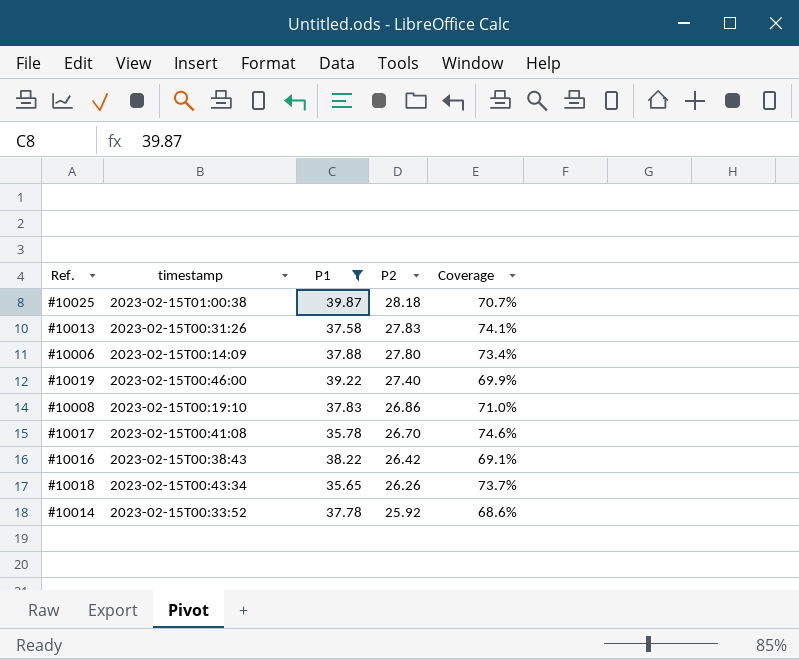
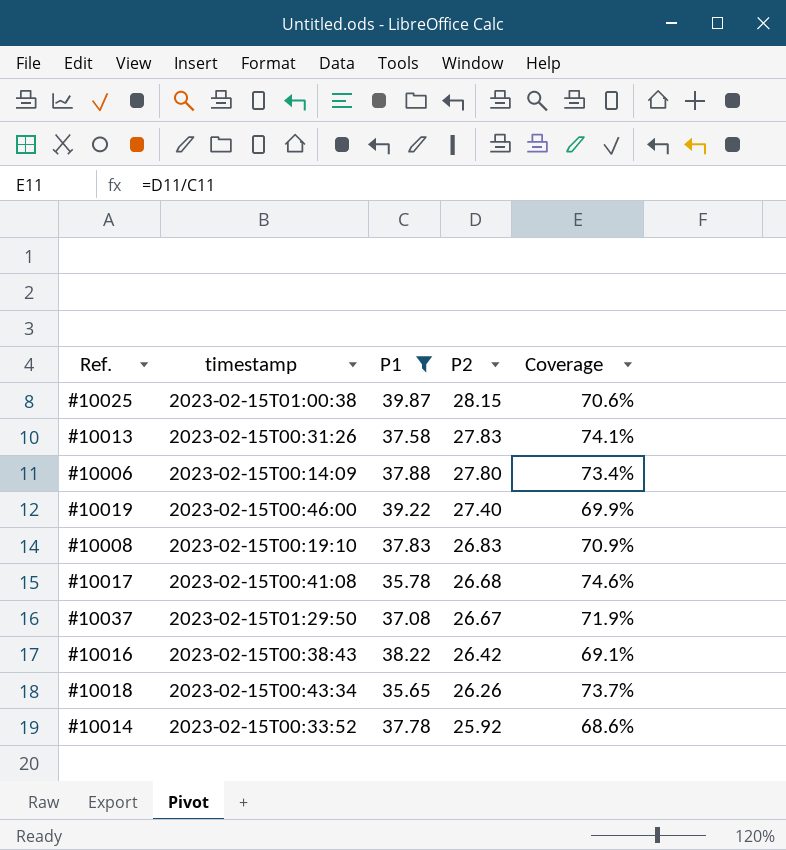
#10025 | P2: 28.18 -> 28.15
#10025 | Coverage: 70.7% -> 70.6%
#10008 | P2: 26.86 -> 26.83
#10008 | Coverage: 71.0% -> 70.9%
#10017 | P2: 26.70 -> 26.68
row #10037: none -> 2023-02-15T01:29:50 | 37.08 | 26.67 | 71.9%

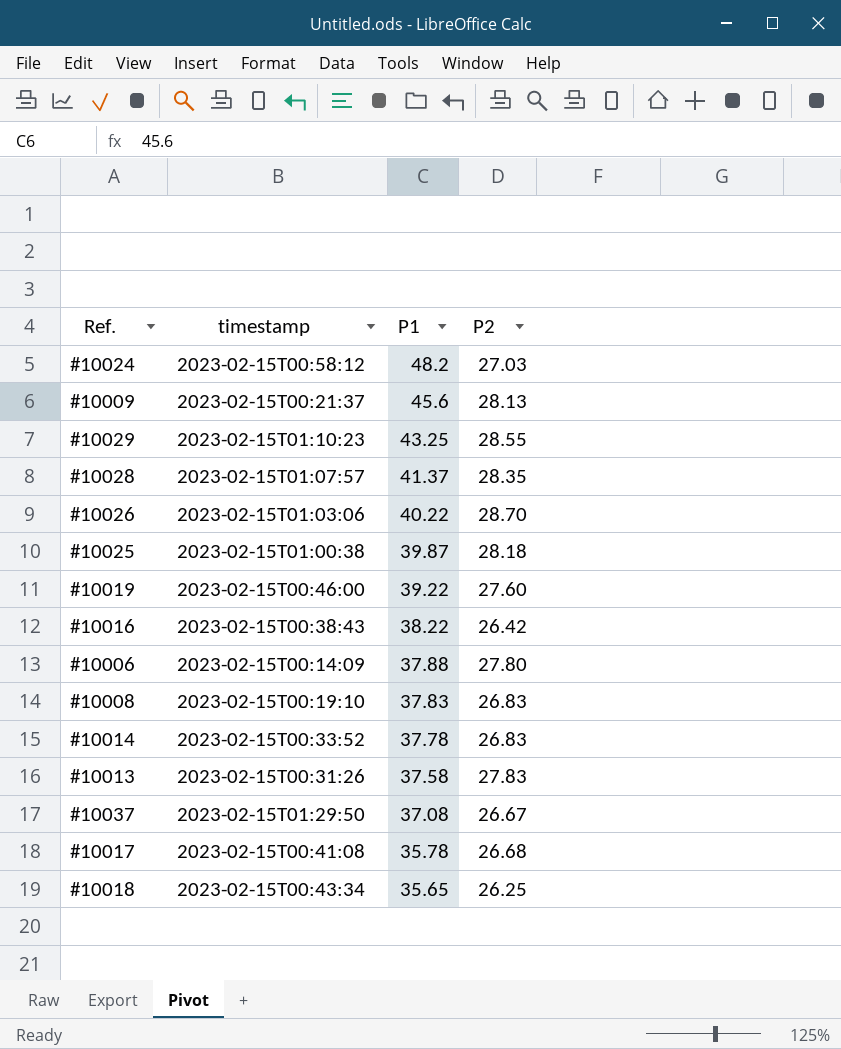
filter: P1 <= 39.87 -> none
row order: P2 descending -> P1 descending
column Coverage | formula: [P2] / [P1] -> none
#10025 | P2: 28.15 -> 28.18
#10019 | P2: 27.40 -> 27.60
#10014 | P2: 25.92 -> 26.83
#10018 | P2: 26.26 -> 26.25

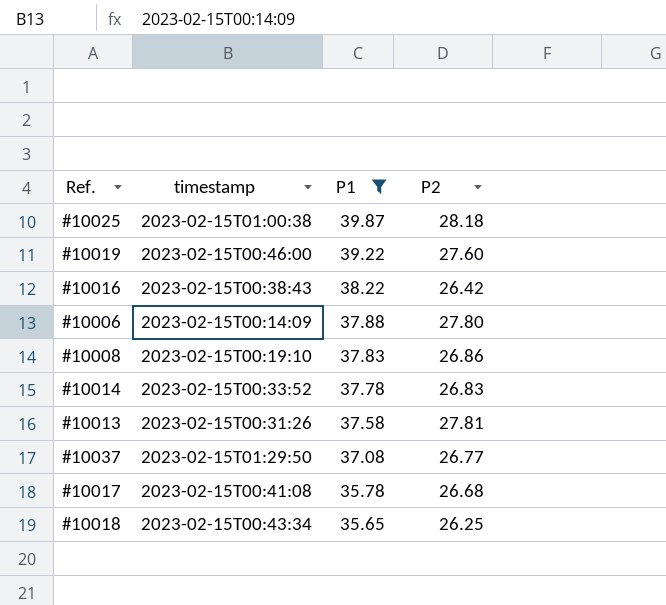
filter: none -> P1 <= 39.87
#10008 | P2: 26.83 -> 26.86
#10013 | P2: 27.83 -> 27.81
#10037 | P2: 26.67 -> 26.77

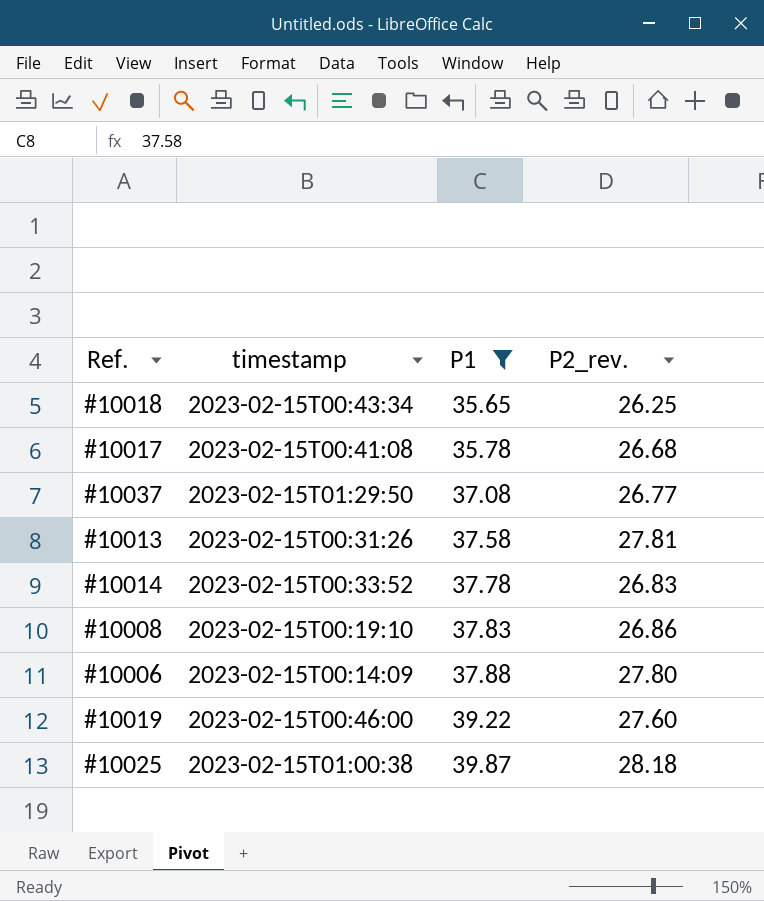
row order: P1 descending -> P1 ascending
column name: P2 -> P2_rev.
row #10016: 2023-02-15T00:38:43 | 38.22 | 26.42 -> none

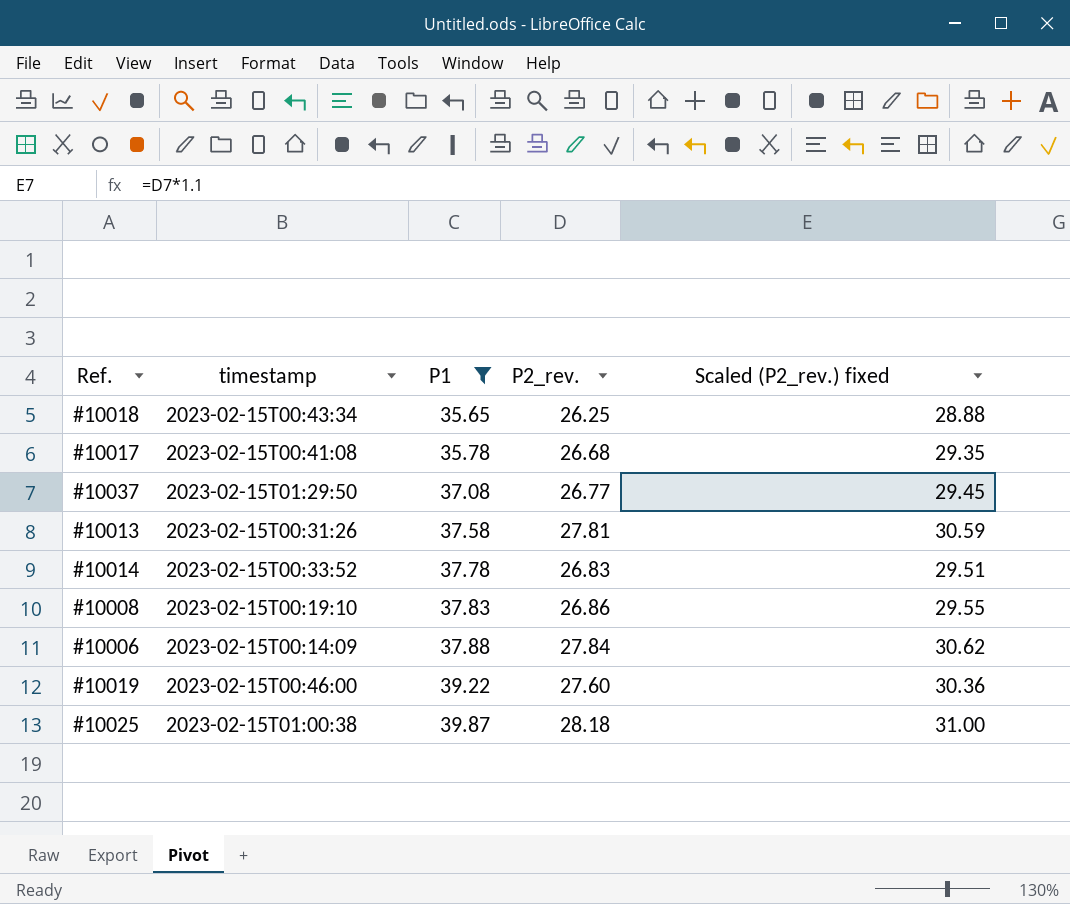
column Scaled (P2_rev.) fixed | formula: none -> [P2_rev.] * 1.1
#10006 | P2_rev.: 27.80 -> 27.84

